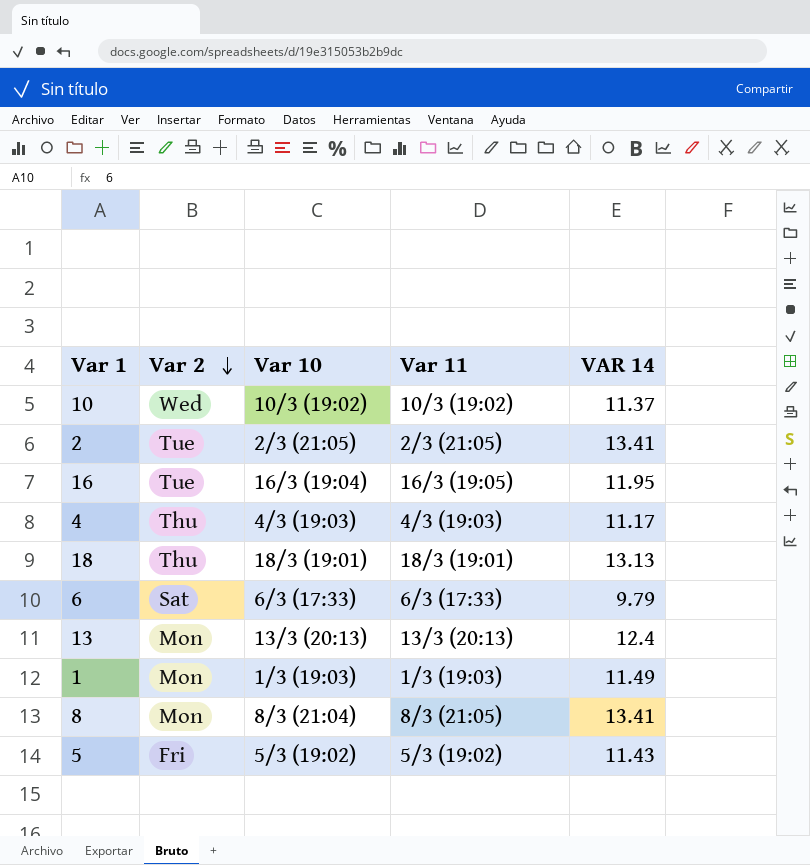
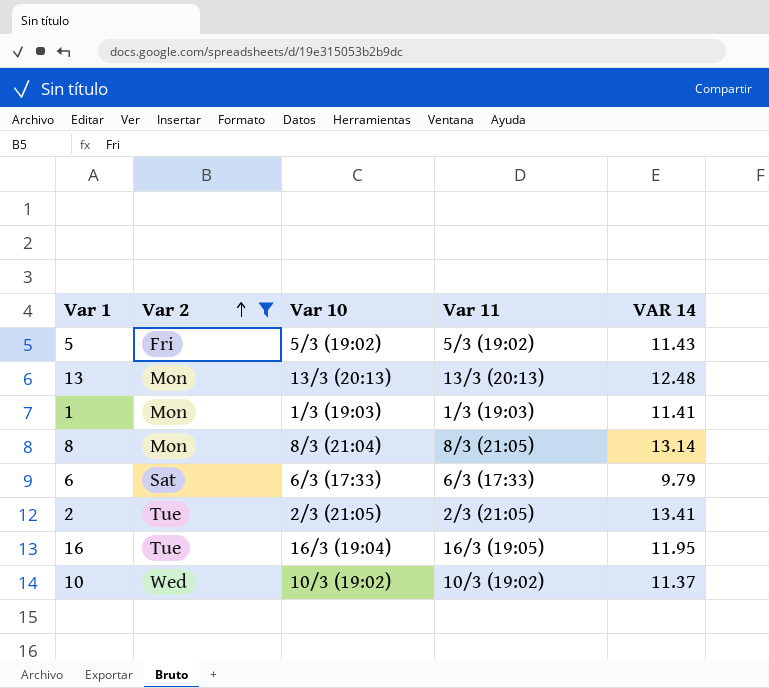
filter: none -> Var 2 != Thu
row order: Var 2 descending -> Var 2 ascending
13 | VAR 14: 12.4 -> 12.48
1 | VAR 14: 11.49 -> 11.41
8 | VAR 14: 13.41 -> 13.14

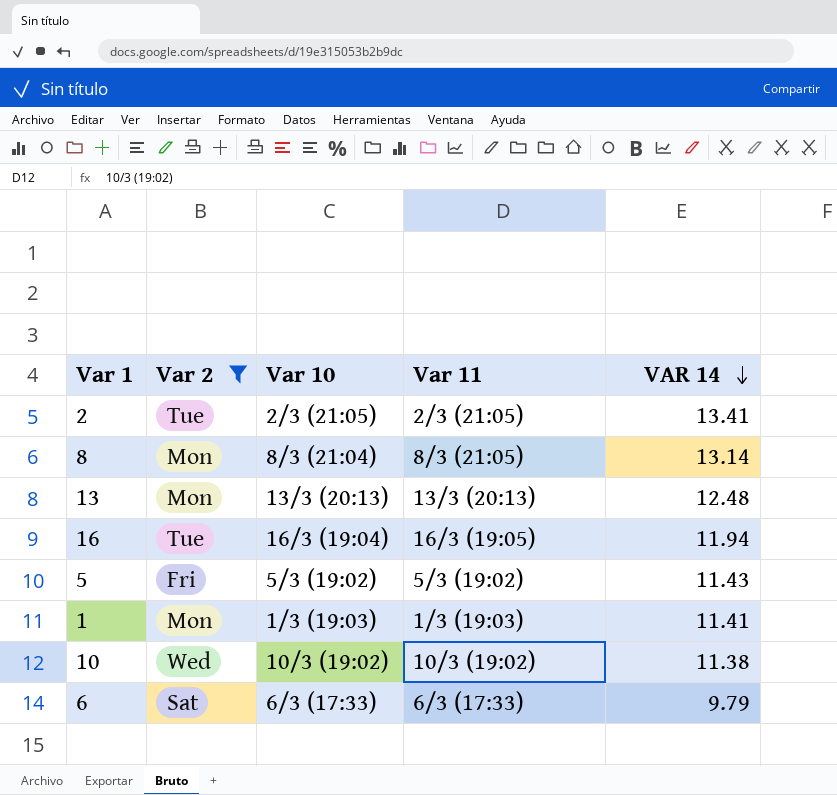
row order: Var 2 ascending -> VAR 14 descending
16 | VAR 14: 11.95 -> 11.94
10 | VAR 14: 11.37 -> 11.38

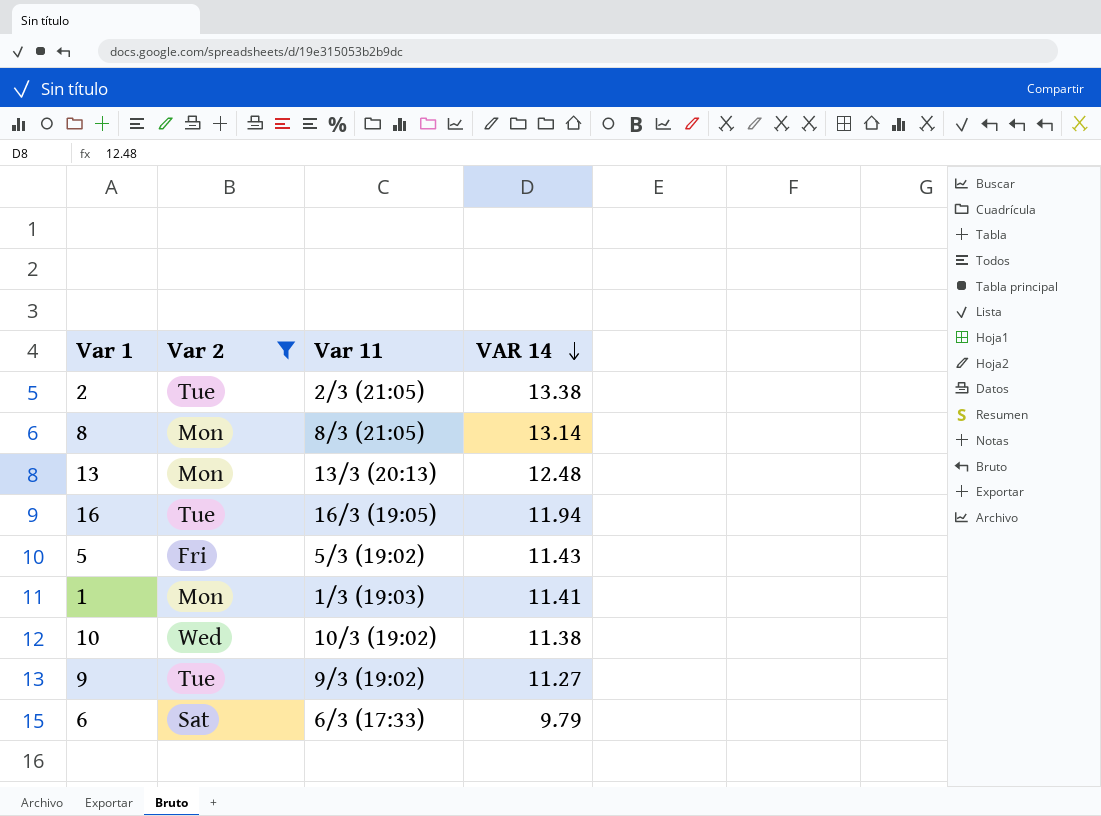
column Var 10 | position: 3 -> none
2 | VAR 14: 13.41 -> 13.38
row 9: none -> Tue | 9/3 (19:02) | 11.27

